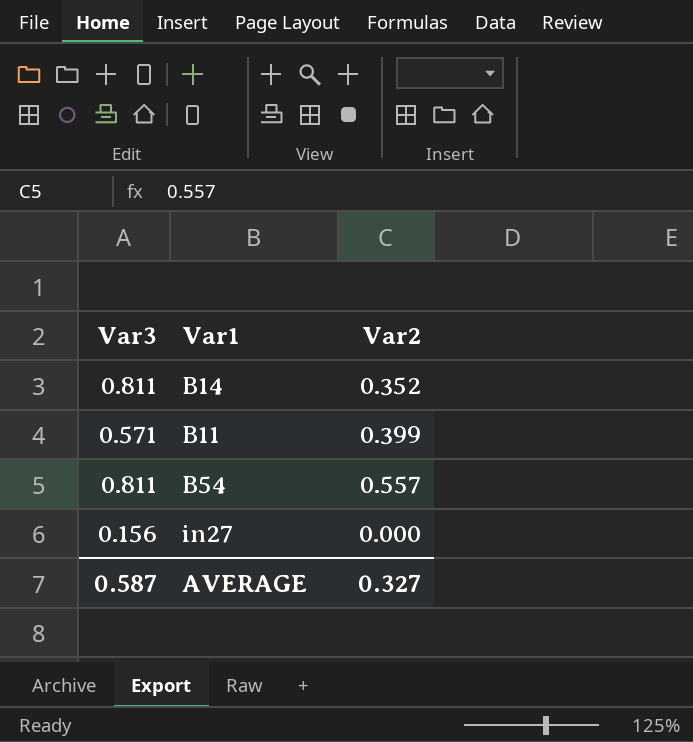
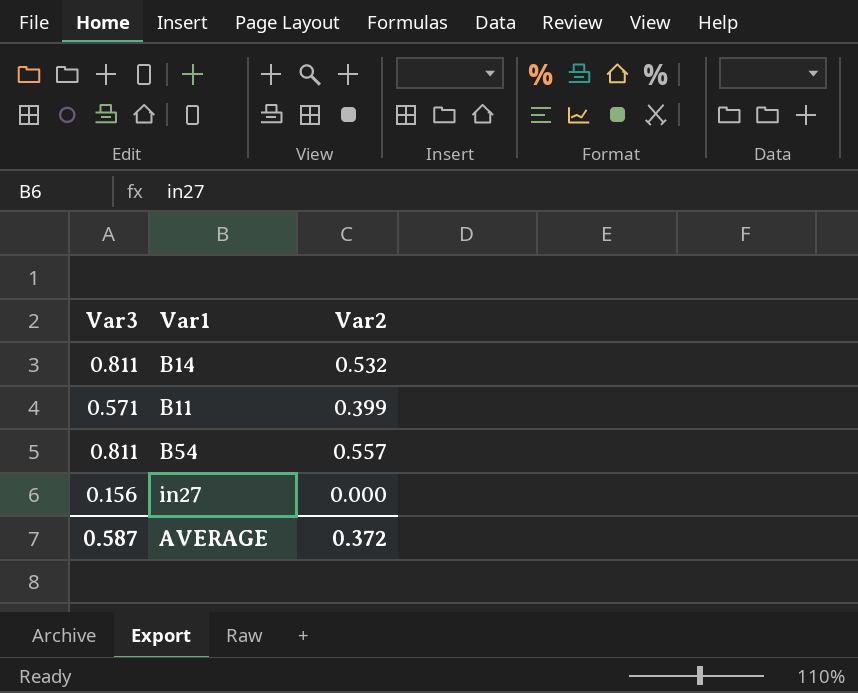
B14 | Var2: 0.352 -> 0.532
AVERAGE | Var2: 0.327 -> 0.372

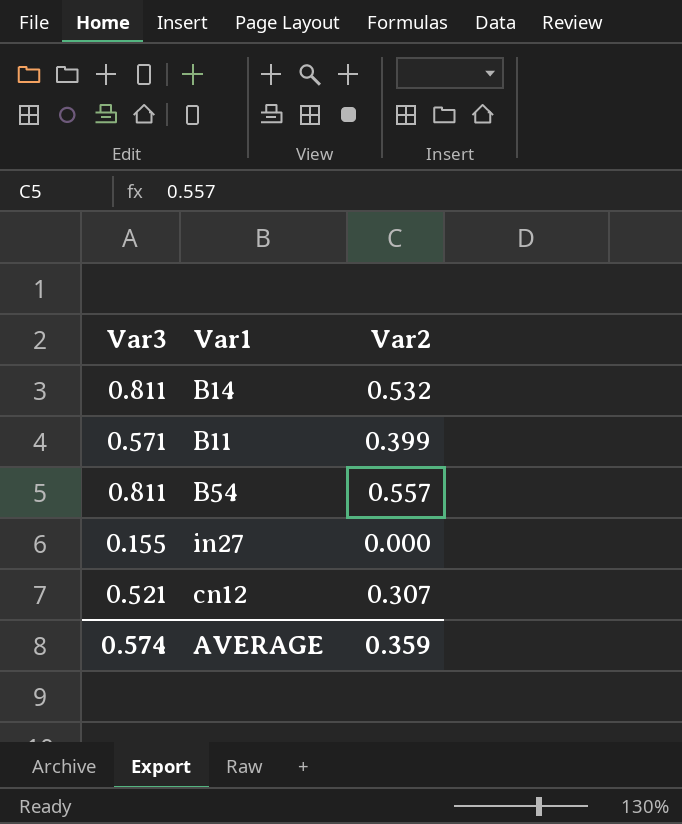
in27 | Var3: 0.156 -> 0.155
row cn12: none -> 0.521 | 0.307
AVERAGE | Var3: 0.587 -> 0.574
AVERAGE | Var2: 0.372 -> 0.359

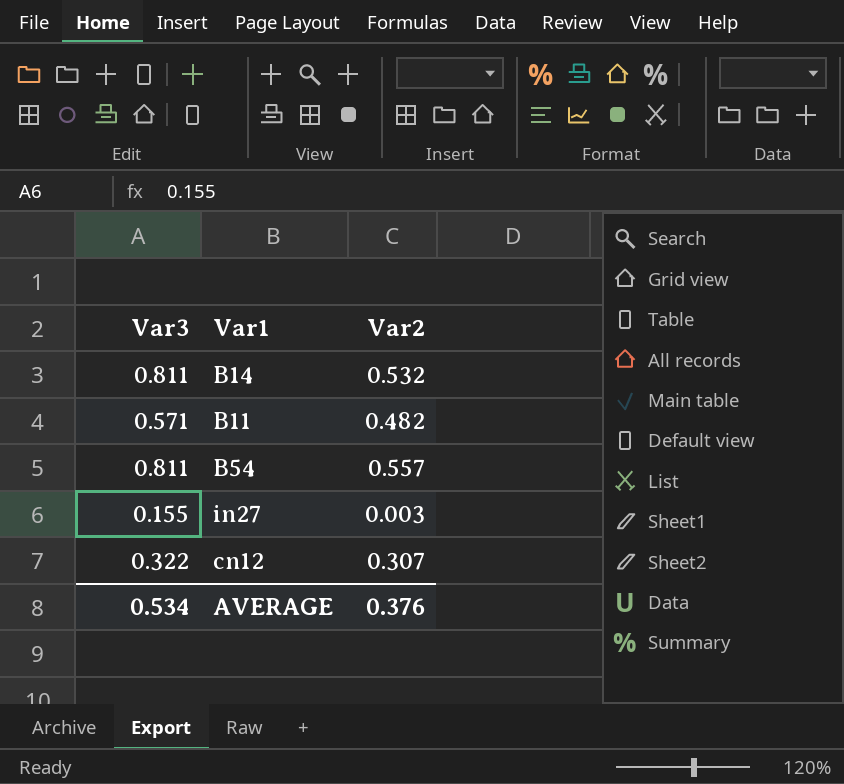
B11 | Var2: 0.399 -> 0.482
in27 | Var2: 0.000 -> 0.003
cn12 | Var3: 0.521 -> 0.322
AVERAGE | Var3: 0.574 -> 0.534
AVERAGE | Var2: 0.359 -> 0.376

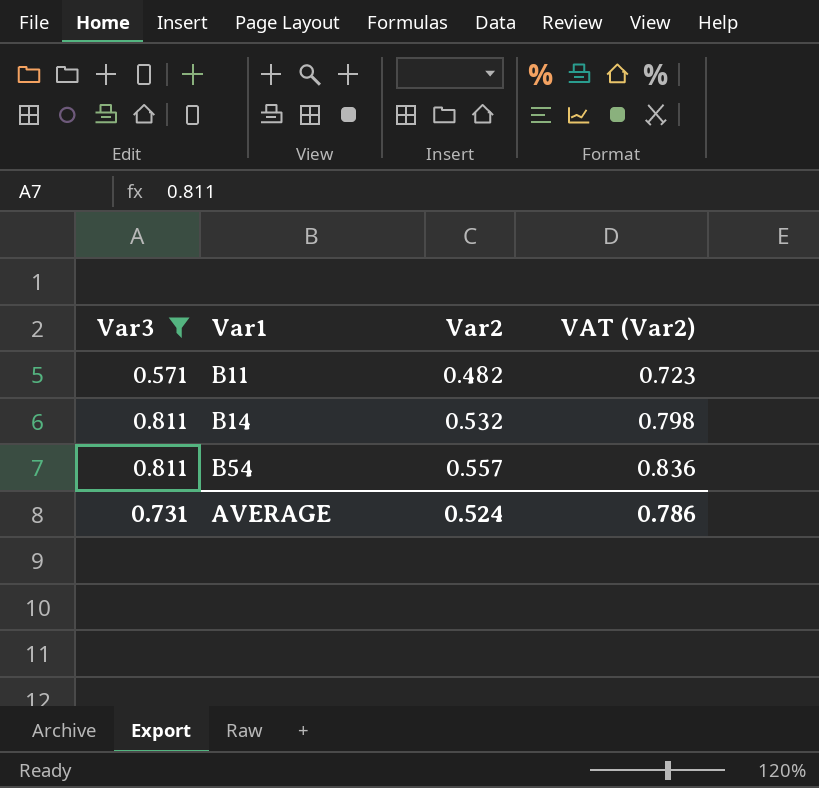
filter: none -> Var3 >= 0.571
row order: none -> Var3 ascending
column VAT (Var2) | formula: none -> [Var2] * 1.5
AVERAGE | Var3: 0.534 -> 0.731
AVERAGE | Var2: 0.376 -> 0.524

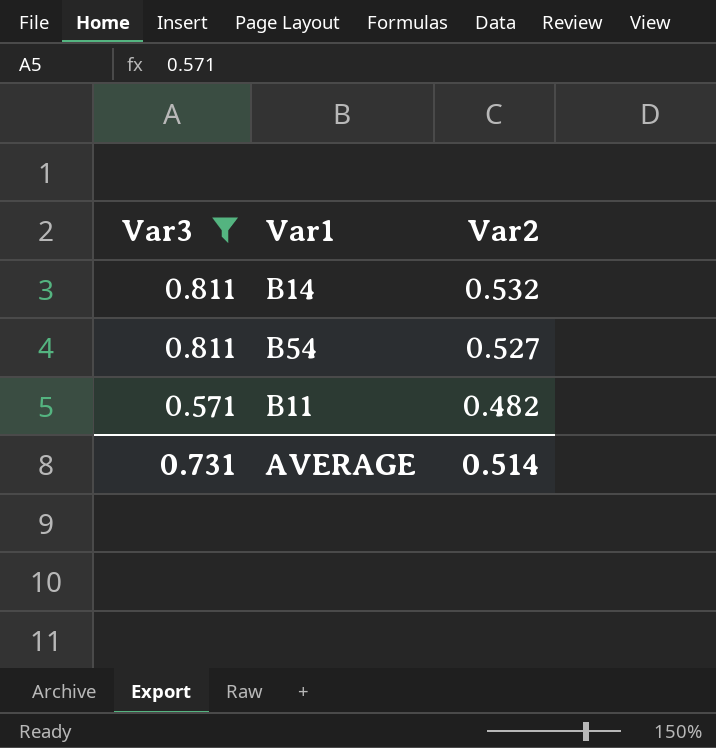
row order: Var3 ascending -> Var3 descending
column VAT (Var2) | formula: [Var2] * 1.5 -> none
B54 | Var2: 0.557 -> 0.527
AVERAGE | Var2: 0.524 -> 0.514

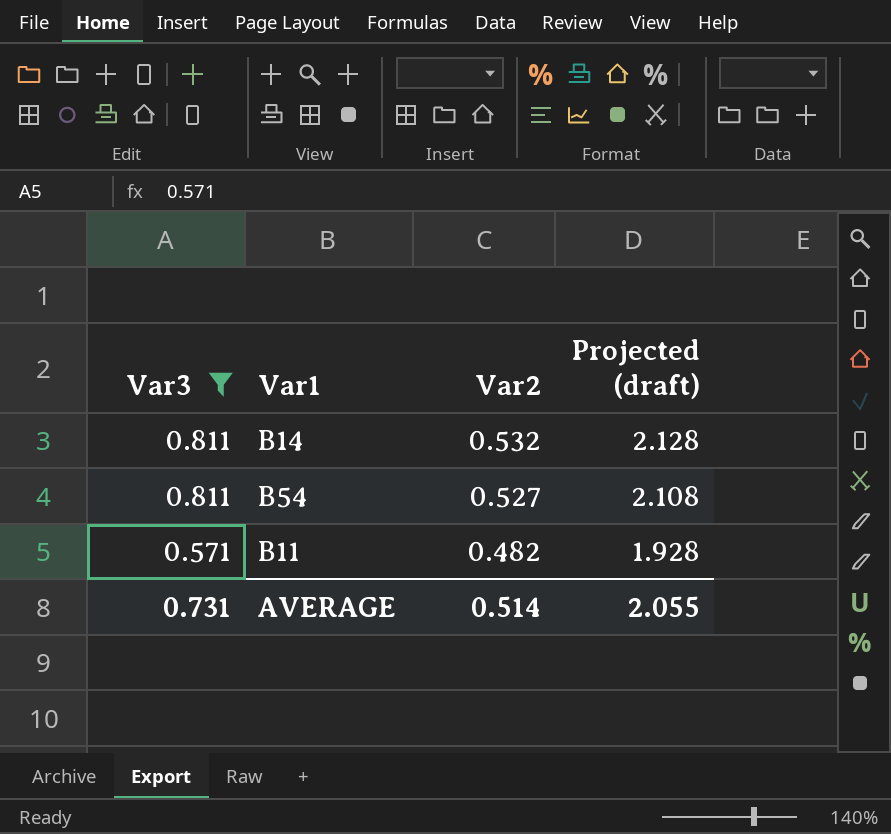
column Projected (draft) | formula: none -> [Var2] * 4

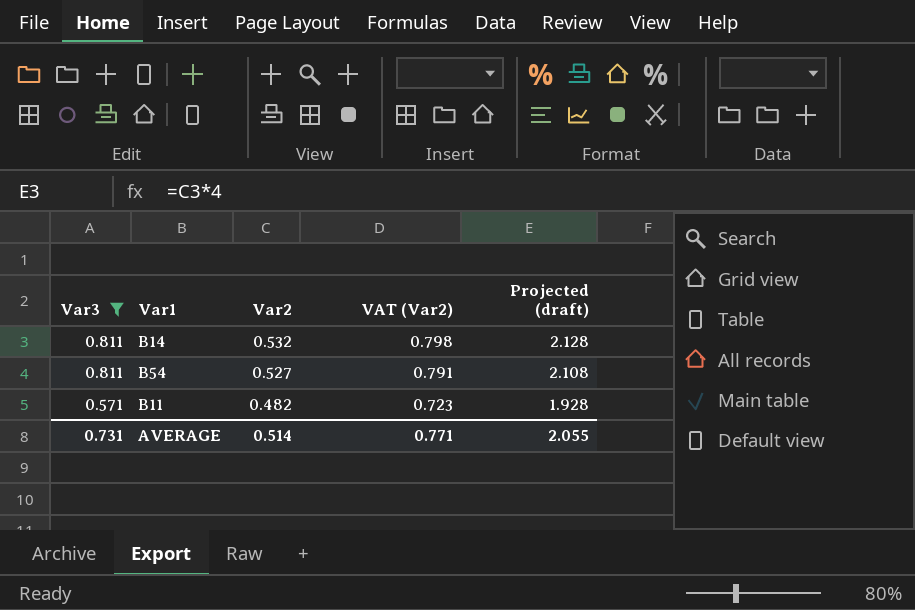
column VAT (Var2) | formula: none -> [Var2] * 1.5

